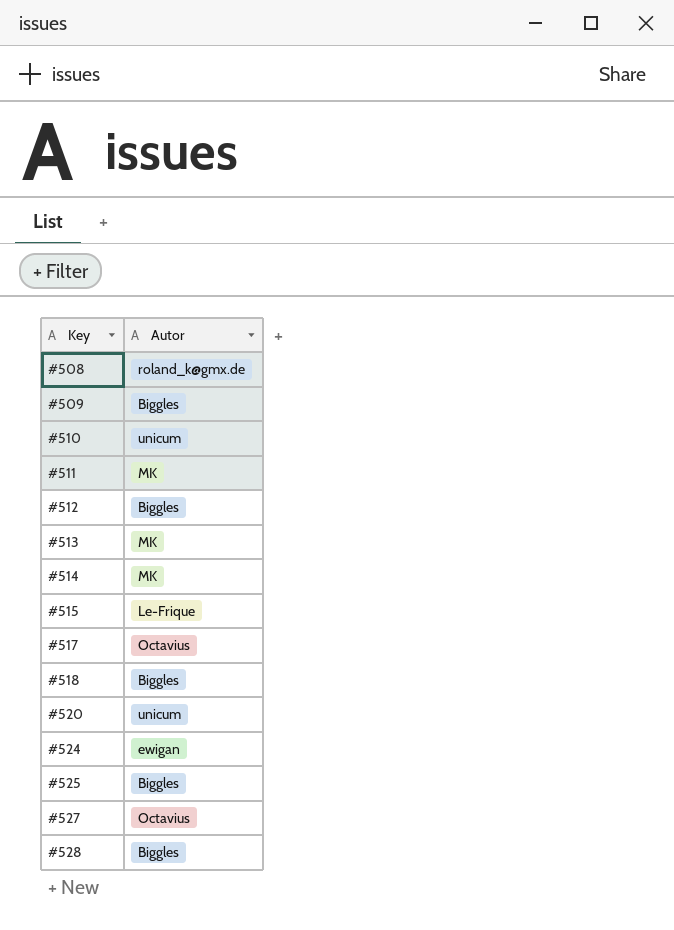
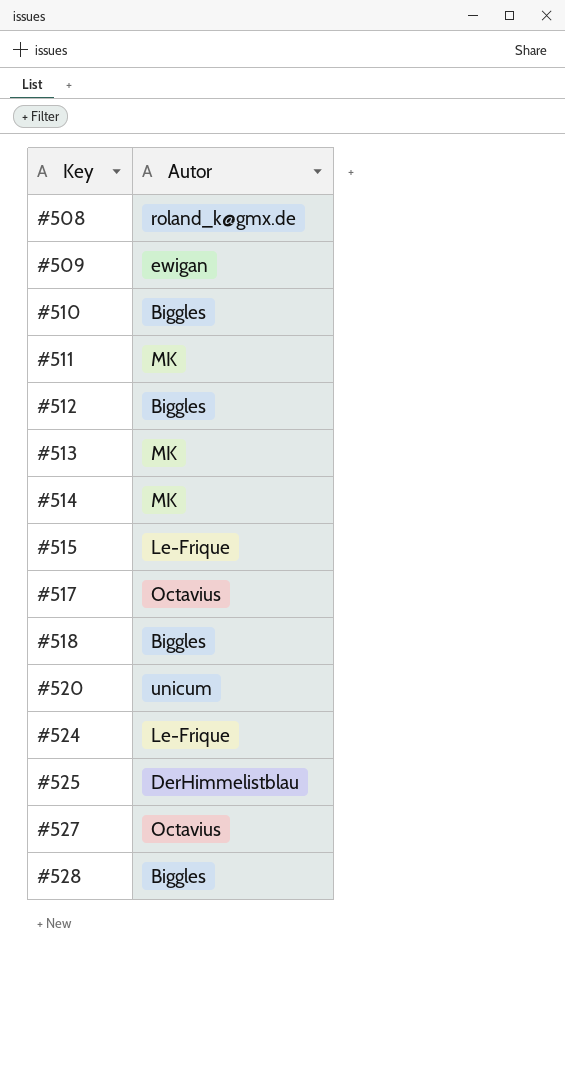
#509 | Autor: Biggles -> ewigan
#510 | Autor: unicum -> Biggles
#524 | Autor: ewigan -> Le-Frique
#525 | Autor: Biggles -> DerHimmelistblau

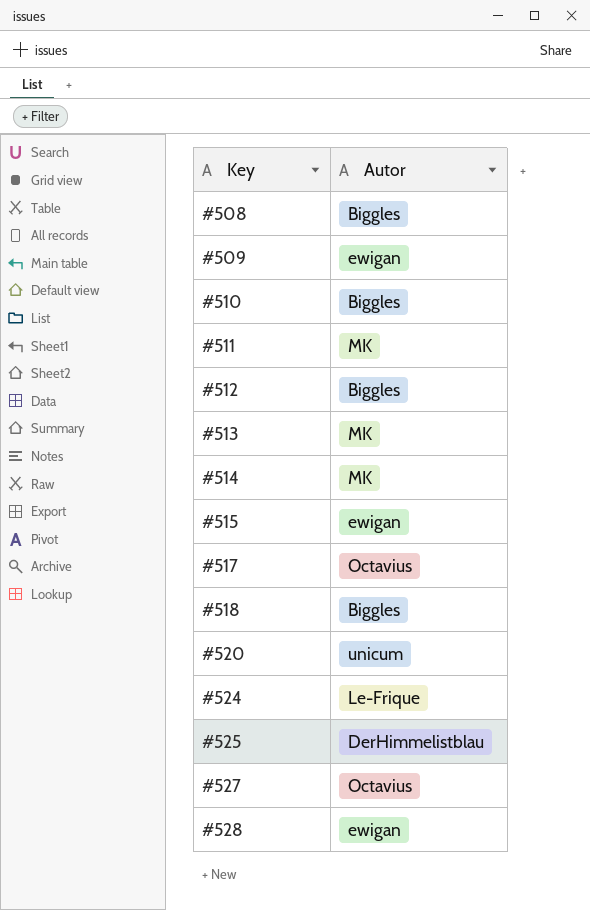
#508 | Autor: roland_k@gmx.de -> Biggles
#515 | Autor: Le-Frique -> ewigan
#528 | Autor: Biggles -> ewigan

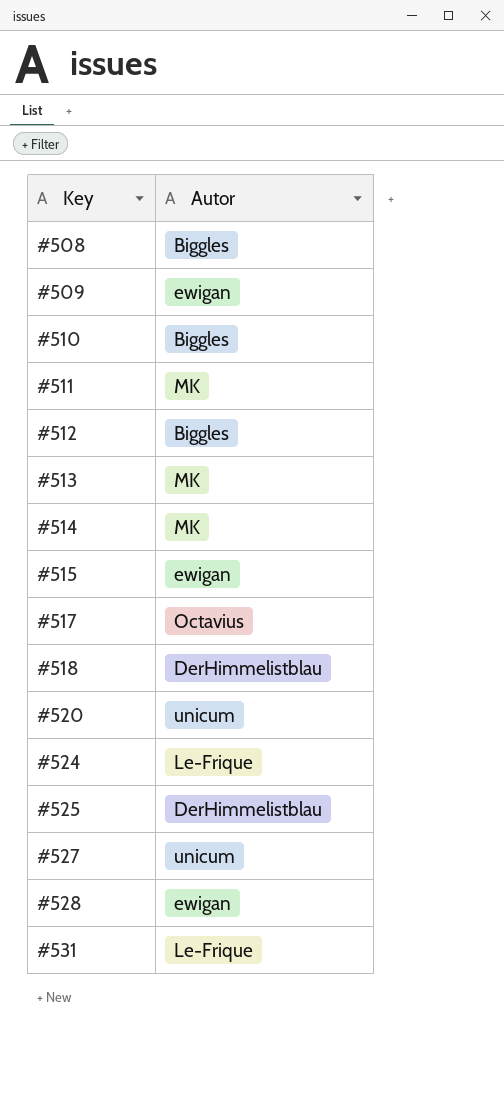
#518 | Autor: Biggles -> DerHimmelistblau
#527 | Autor: Octavius -> unicum
row #531: none -> Le-Frique

